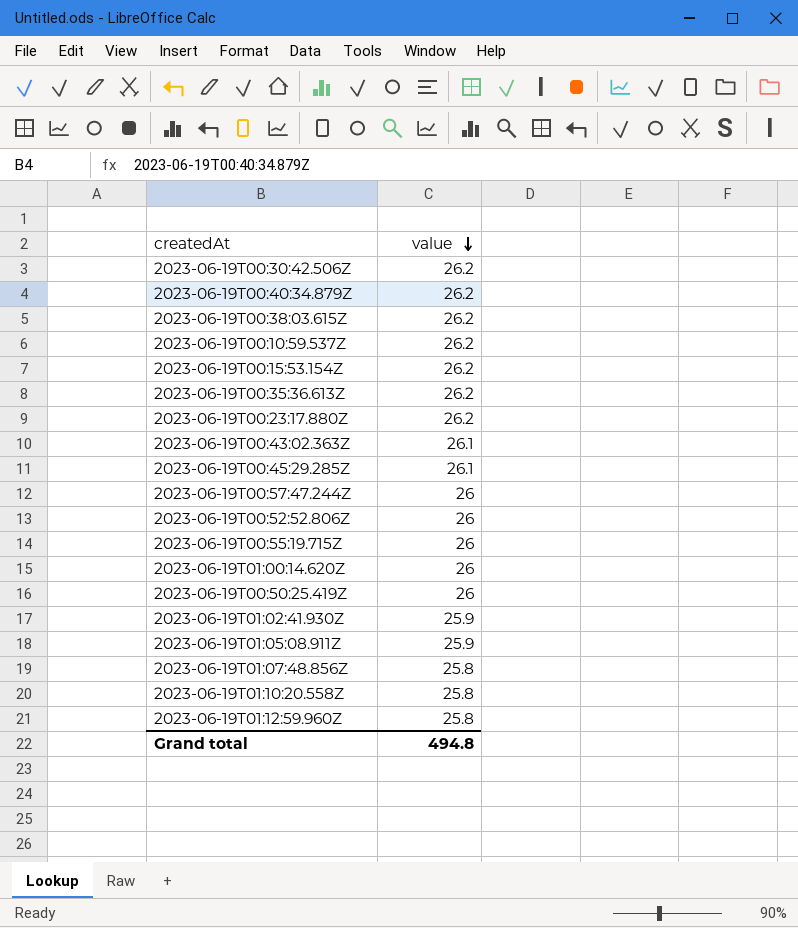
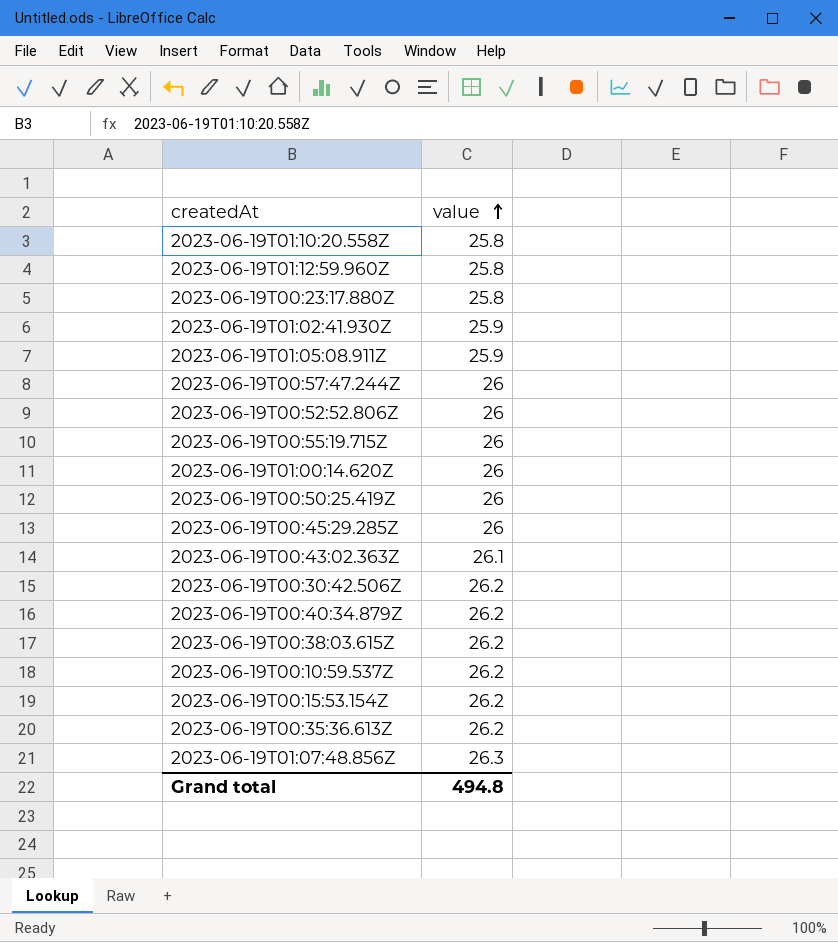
row order: value descending -> value ascending
2023-06-19T00:23:17.880Z | value: 26.2 -> 25.8
2023-06-19T00:45:29.285Z | value: 26.1 -> 26
2023-06-19T01:07:48.856Z | value: 25.8 -> 26.3

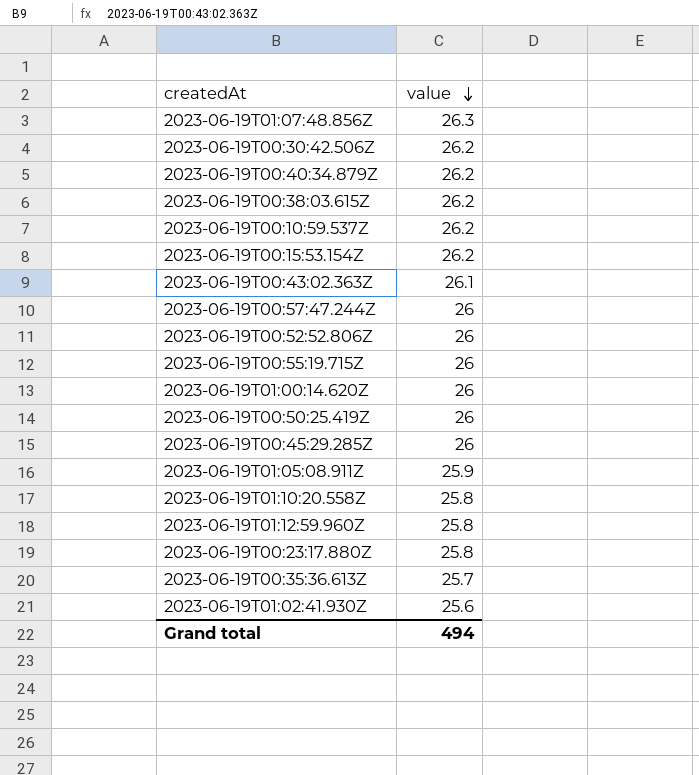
row order: value ascending -> value descending
2023-06-19T00:35:36.613Z | value: 26.2 -> 25.7
2023-06-19T01:02:41.930Z | value: 25.9 -> 25.6
Grand total | value: 494.8 -> 494

